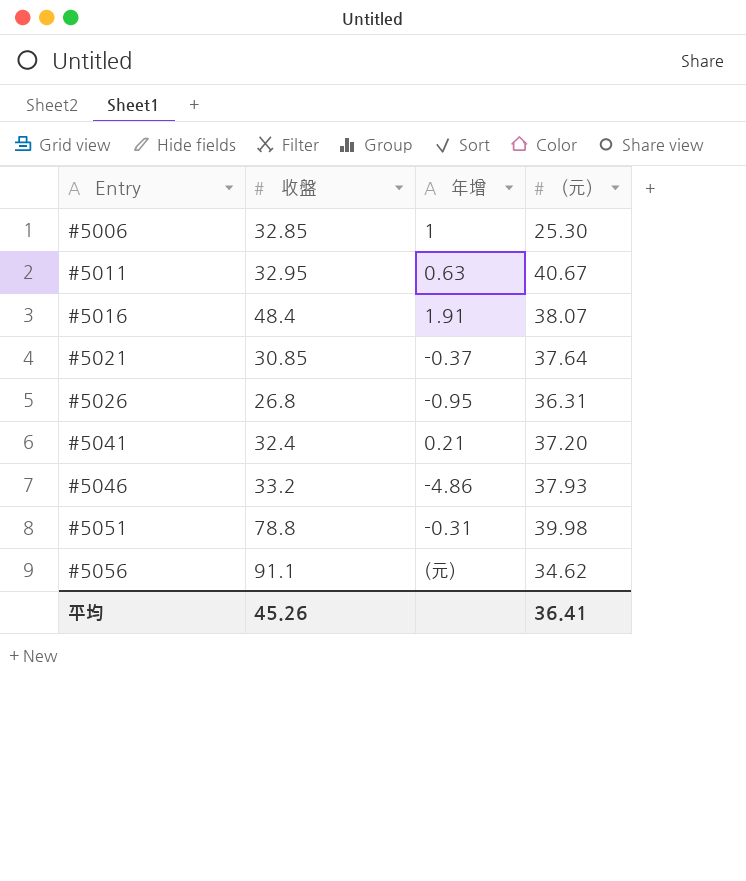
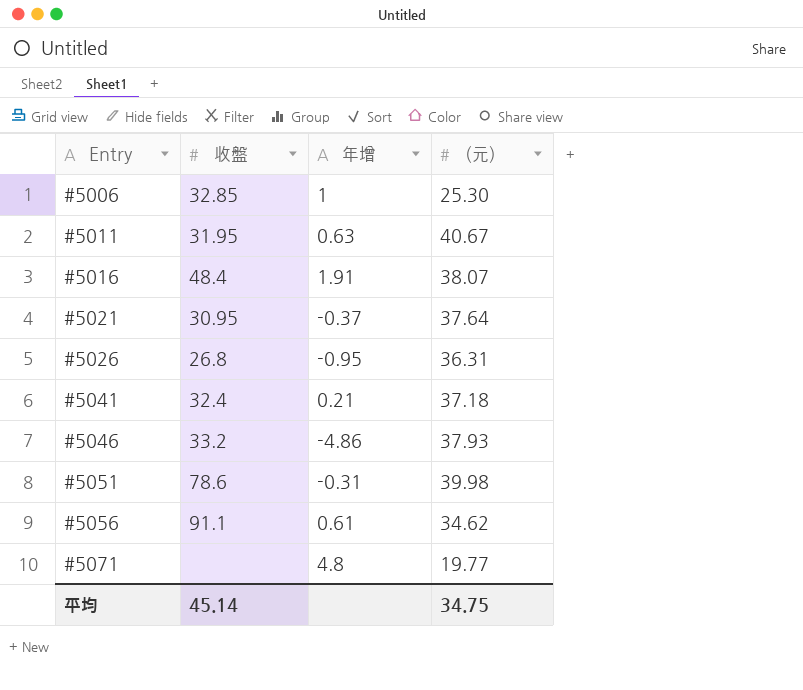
#5011 | 收盤: 32.95 -> 31.95
#5021 | 收盤: 30.85 -> 30.95
#5041 | (元): 37.20 -> 37.18
#5051 | 收盤: 78.8 -> 78.6
#5056 | 年增: (元) -> 0.61
row #5071: none -> none | 4.8 | 19.77
平均 | 收盤: 45.26 -> 45.14
平均 | (元): 36.41 -> 34.75

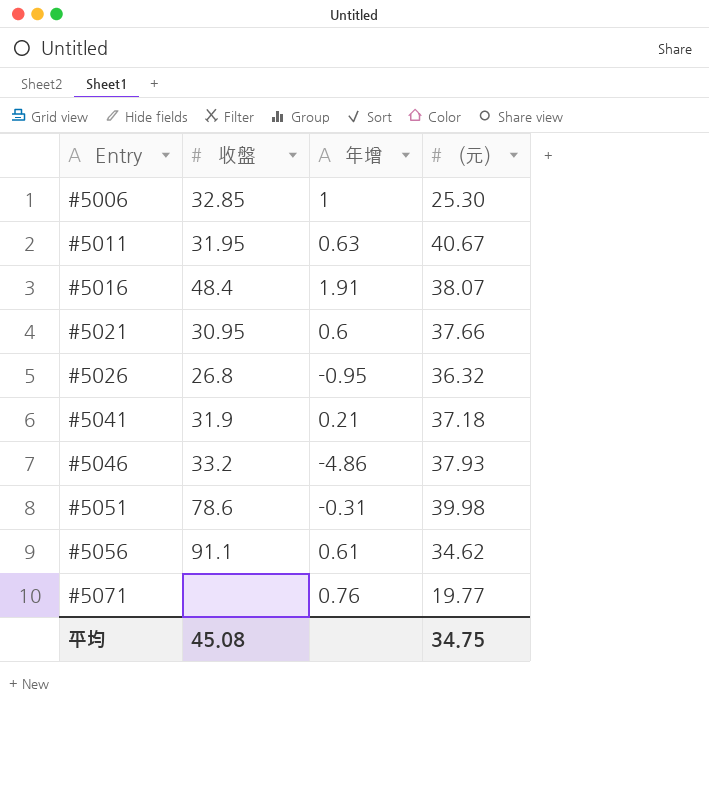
#5021 | 年增: -0.37 -> 0.6
#5021 | (元): 37.64 -> 37.66
#5026 | (元): 36.31 -> 36.32
#5041 | 收盤: 32.4 -> 31.9
#5071 | 年增: 4.8 -> 0.76
平均 | 收盤: 45.14 -> 45.08

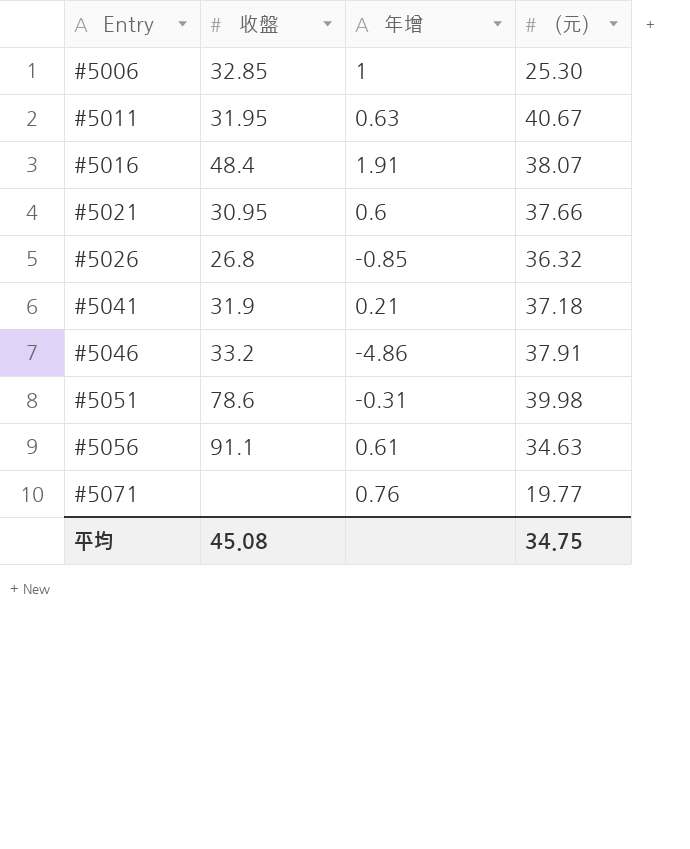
#5026 | 年增: -0.95 -> -0.85
#5046 | (元): 37.93 -> 37.91
#5056 | (元): 34.62 -> 34.63

